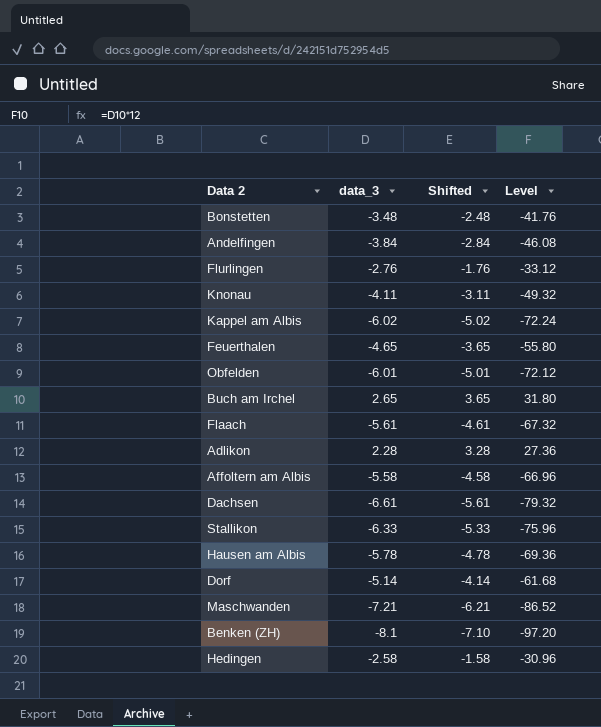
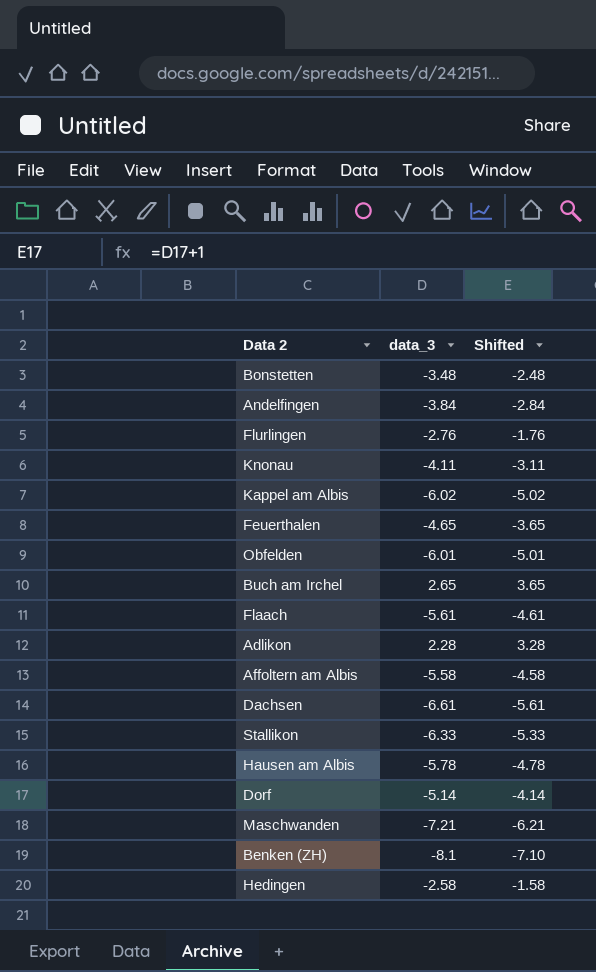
column Level | formula: [data_3] * 12 -> none

